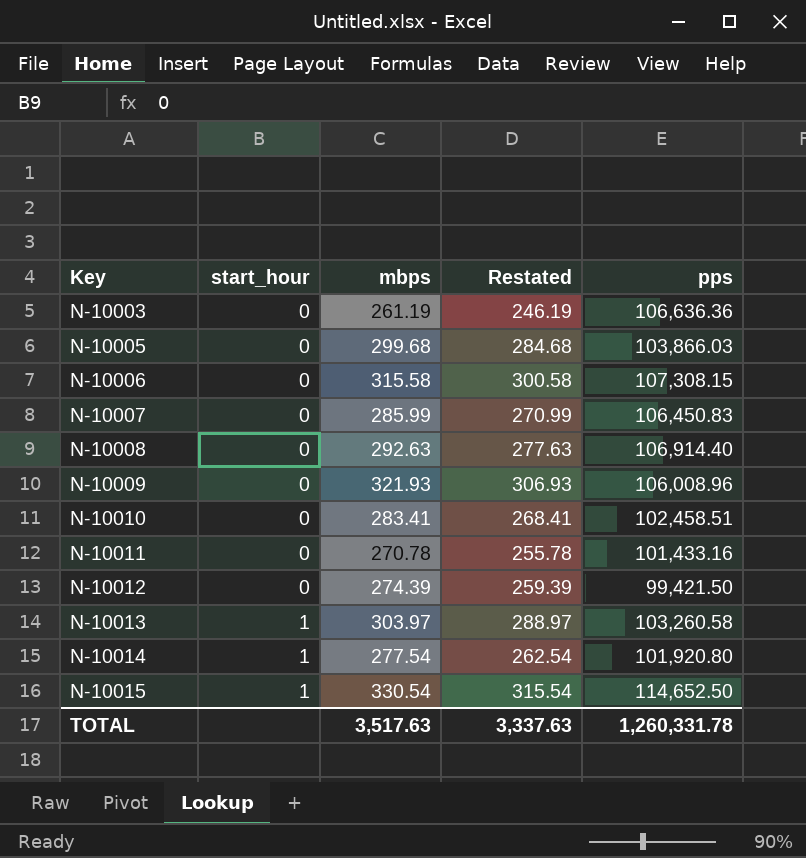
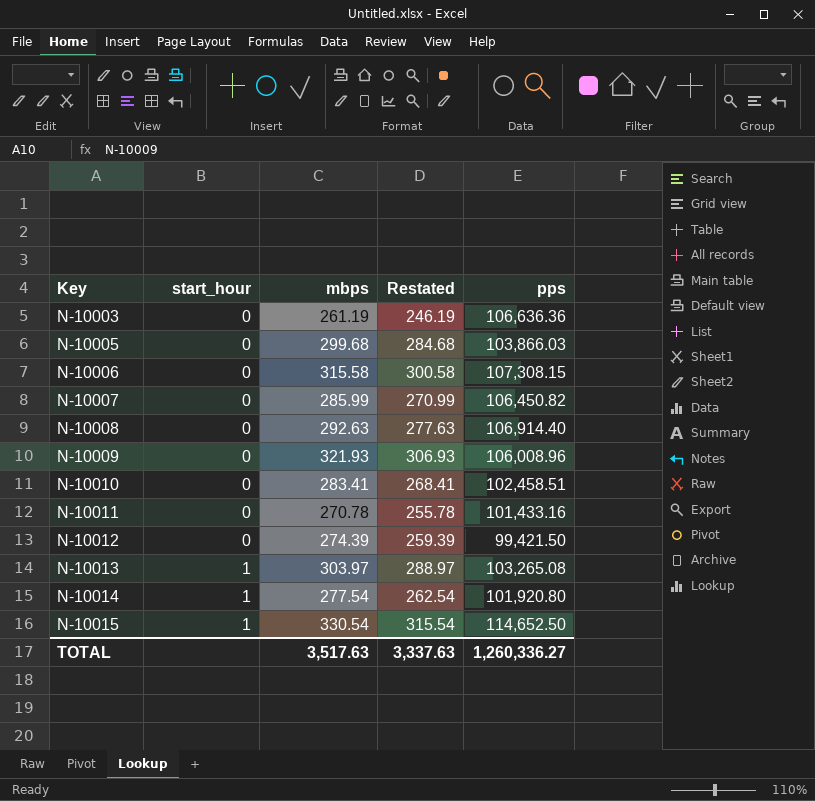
N-10007 | pps: 106,450.83 -> 106,450.82
N-10013 | pps: 103,260.58 -> 103,265.08
TOTAL | pps: 1,260,331.78 -> 1,260,336.27

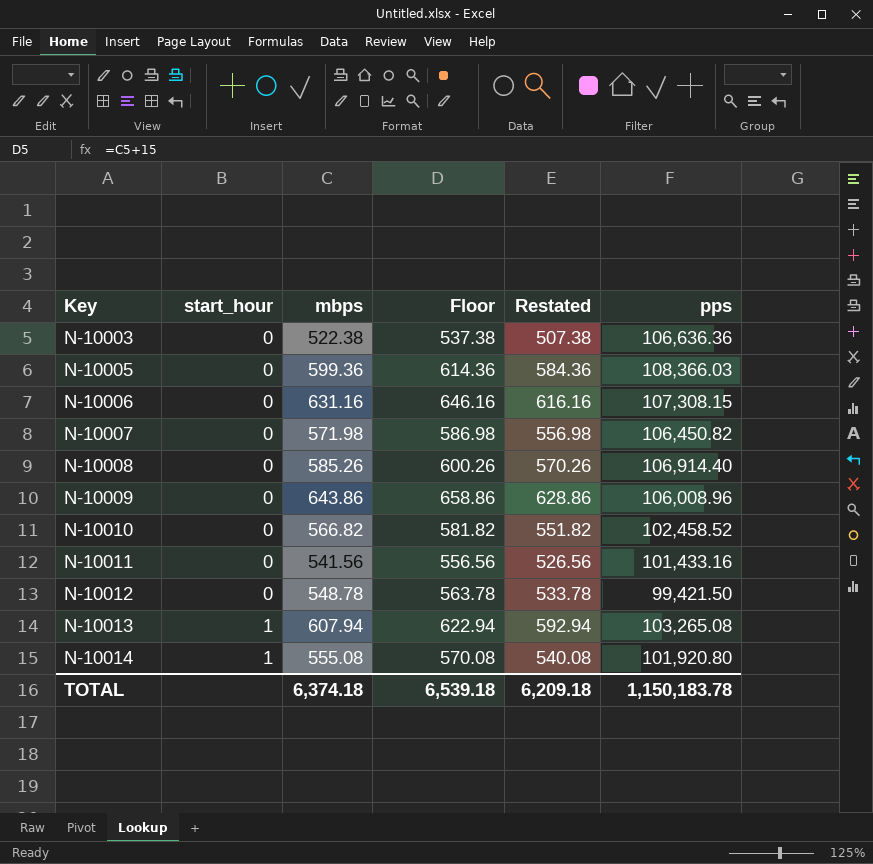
column Floor | formula: none -> [mbps] + 15
row N-10015: 1 | 330.54 | 315.54 | 114,652.50 -> none
N-10003 | mbps: 261.19 -> 522.38
N-10003 | Restated: 246.19 -> 507.38
N-10005 | mbps: 299.68 -> 599.36
N-10005 | Restated: 284.68 -> 584.36
N-10005 | pps: 103,866.03 -> 108,366.03
N-10006 | mbps: 315.58 -> 631.16
N-10006 | Restated: 300.58 -> 616.16
N-10007 | mbps: 285.99 -> 571.98
N-10007 | Restated: 270.99 -> 556.98
N-10008 | mbps: 292.63 -> 585.26
N-10008 | Restated: 277.63 -> 570.26
N-10009 | mbps: 321.93 -> 643.86
N-10009 | Restated: 306.93 -> 628.86
N-10010 | mbps: 283.41 -> 566.82
N-10010 | Restated: 268.41 -> 551.82
N-10010 | pps: 102,458.51 -> 102,458.52
N-10011 | mbps: 270.78 -> 541.56
N-10011 | Restated: 255.78 -> 526.56
N-10012 | mbps: 274.39 -> 548.78
N-10012 | Restated: 259.39 -> 533.78
N-10013 | mbps: 303.97 -> 607.94
N-10013 | Restated: 288.97 -> 592.94
N-10014 | mbps: 277.54 -> 555.08
N-10014 | Restated: 262.54 -> 540.08
TOTAL | mbps: 3,517.63 -> 6,374.18
TOTAL | Restated: 3,337.63 -> 6,209.18
TOTAL | pps: 1,260,336.27 -> 1,150,183.78

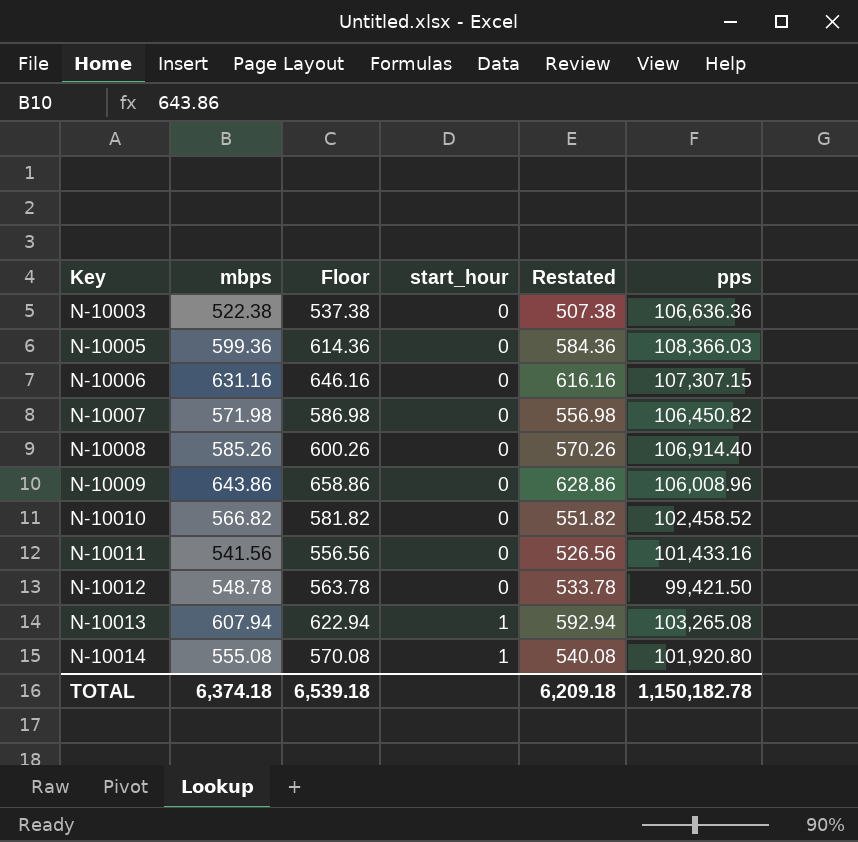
column start_hour | position: 2 -> 4
N-10006 | pps: 107,308.15 -> 107,307.15
TOTAL | pps: 1,150,183.78 -> 1,150,182.78

